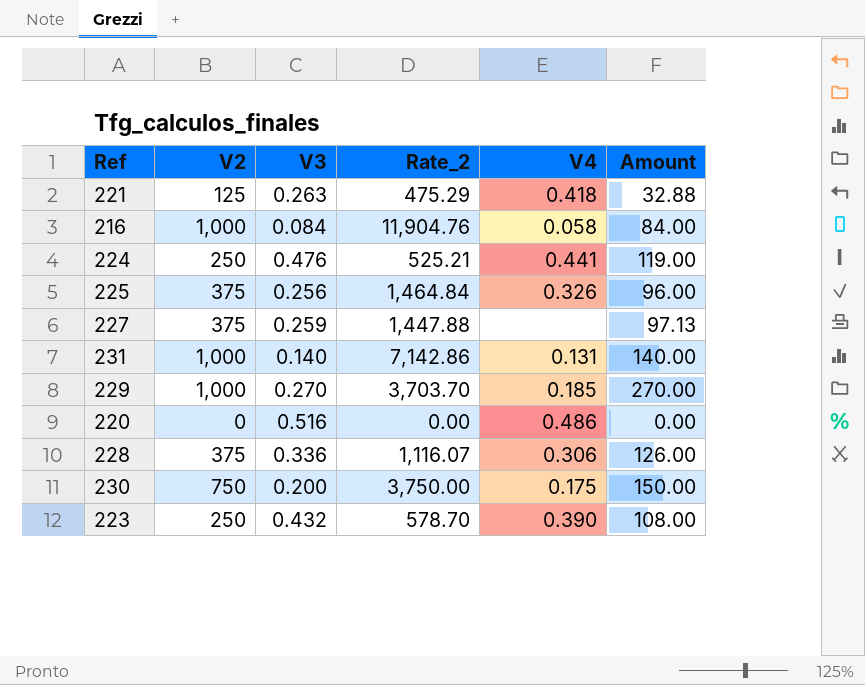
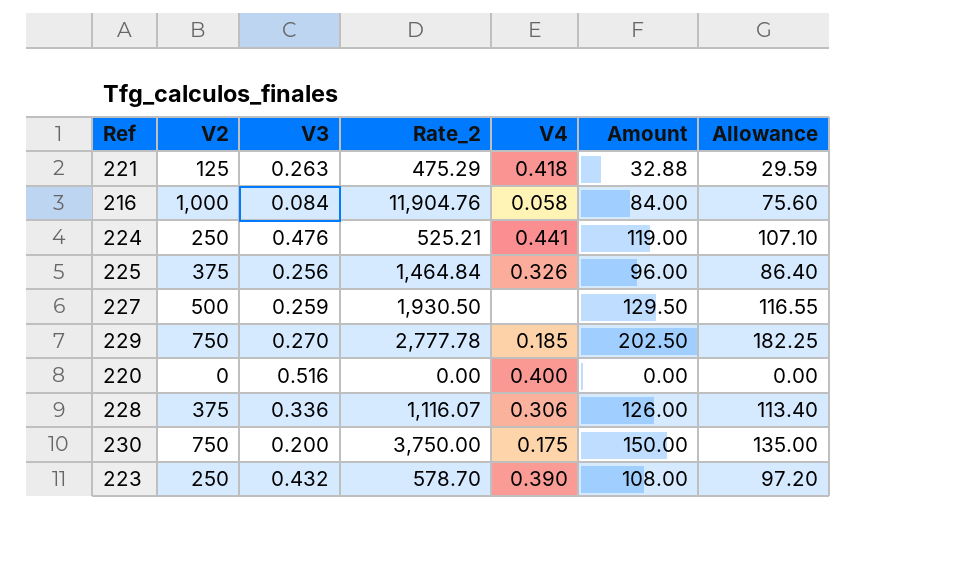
column Allowance | formula: none -> [Amount] * 0.9
row 231: 1,000 | 0.140 | 7,142.86 | 0.131 | 140.00 -> none
227 | V2: 375 -> 500
227 | Rate_2: 1,447.88 -> 1,930.50
227 | Amount: 97.13 -> 129.50
229 | V2: 1,000 -> 750
229 | Rate_2: 3,703.70 -> 2,777.78
229 | Amount: 270.00 -> 202.50
220 | V4: 0.486 -> 0.400

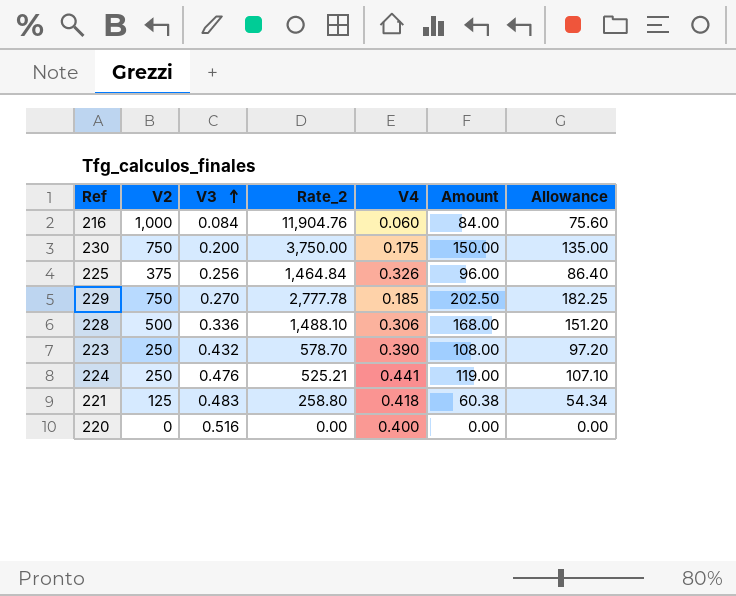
row order: none -> V3 ascending
row 227: 500 | 0.259 | 1,930.50 | none | 129.50 | 116.55 -> none
216 | V4: 0.058 -> 0.060
228 | V2: 375 -> 500
228 | Rate_2: 1,116.07 -> 1,488.10
228 | Amount: 126.00 -> 168.00
228 | Allowance: 113.40 -> 151.20
221 | V3: 0.263 -> 0.483
221 | Rate_2: 475.29 -> 258.80
221 | Amount: 32.88 -> 60.38
221 | Allowance: 29.59 -> 54.34

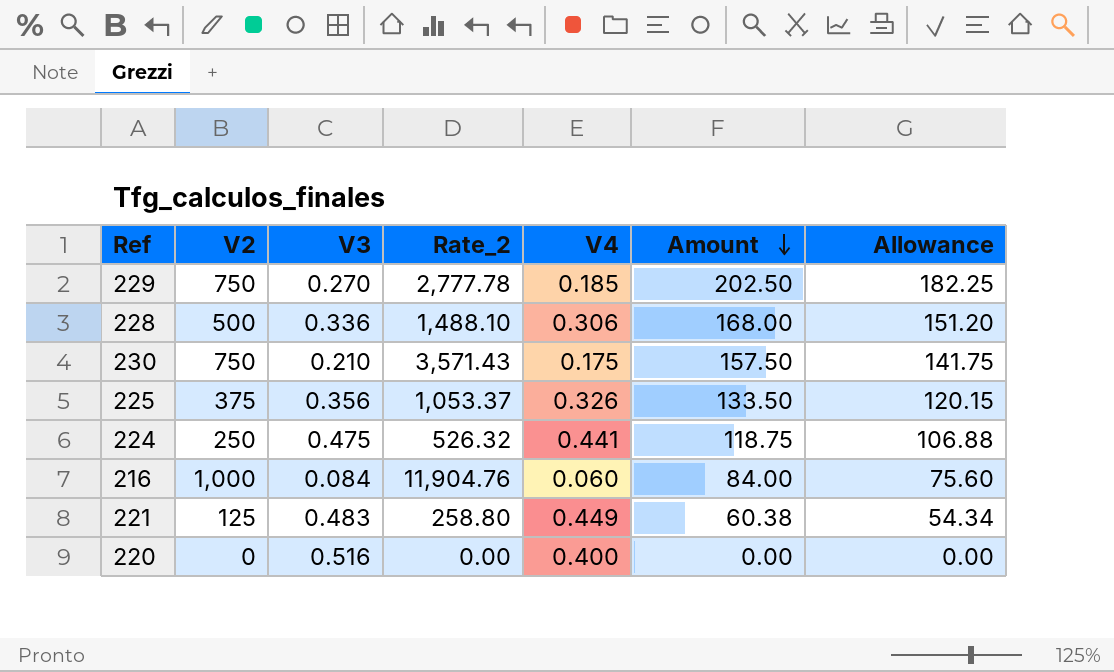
row order: V3 ascending -> Amount descending
row 223: 250 | 0.432 | 578.70 | 0.390 | 108.00 | 97.20 -> none
230 | V3: 0.200 -> 0.210
230 | Rate_2: 3,750.00 -> 3,571.43
230 | Amount: 150.00 -> 157.50
230 | Allowance: 135.00 -> 141.75
225 | V3: 0.256 -> 0.356
225 | Rate_2: 1,464.84 -> 1,053.37
225 | Amount: 96.00 -> 133.50
225 | Allowance: 86.40 -> 120.15
224 | V3: 0.476 -> 0.475
224 | Rate_2: 525.21 -> 526.32
224 | Amount: 119.00 -> 118.75
224 | Allowance: 107.10 -> 106.88
221 | V4: 0.418 -> 0.449

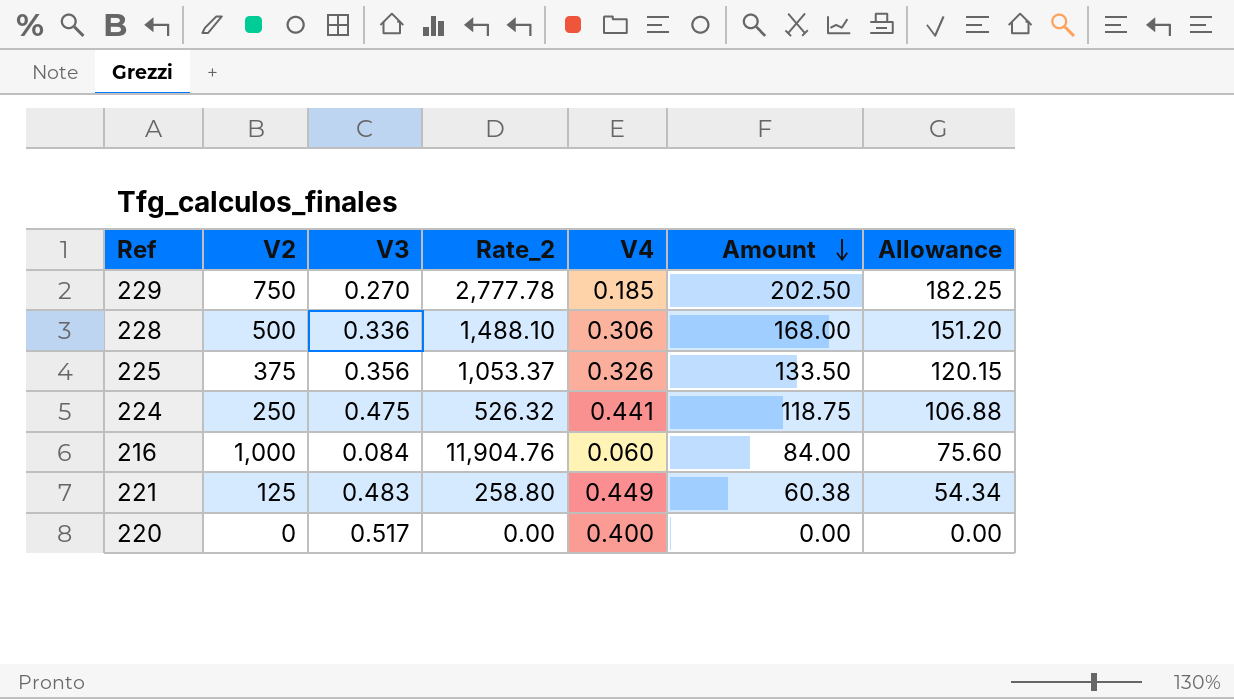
row 230: 750 | 0.210 | 3,571.43 | 0.175 | 157.50 | 141.75 -> none
220 | V3: 0.516 -> 0.517

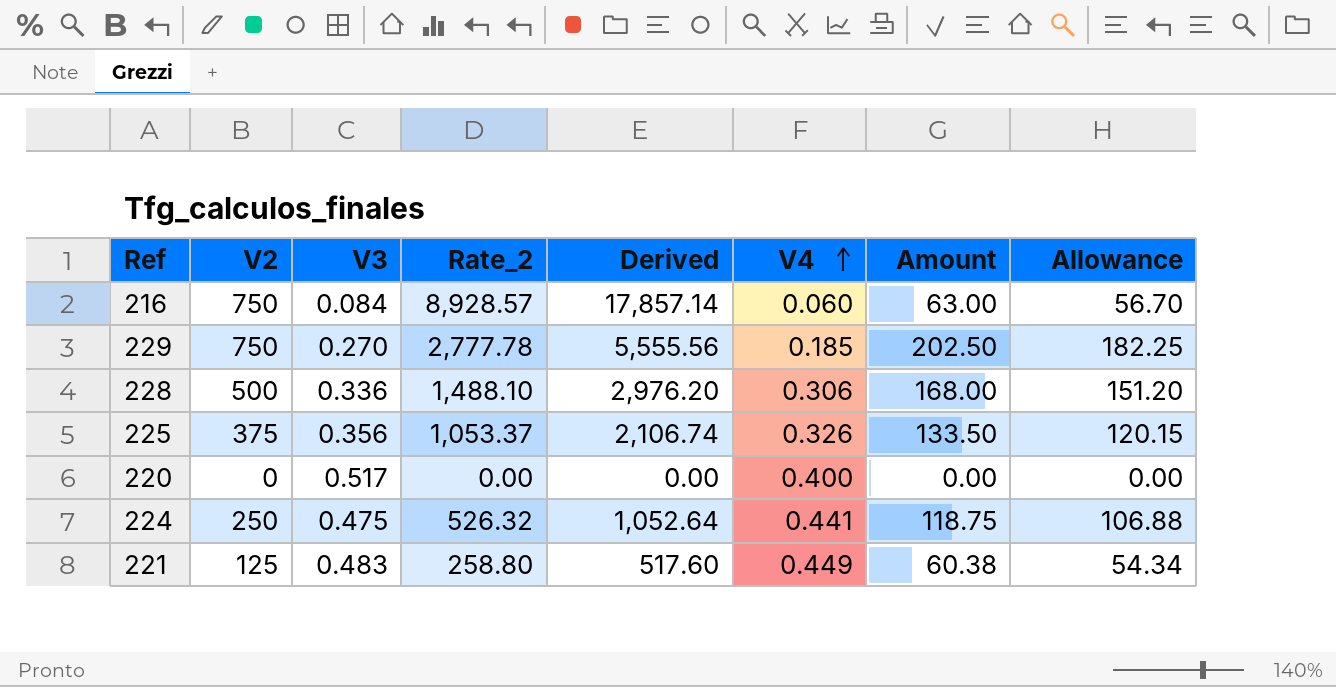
row order: Amount descending -> V4 ascending
column Derived | formula: none -> [Rate_2] * 2
216 | V2: 1,000 -> 750
216 | Rate_2: 11,904.76 -> 8,928.57
216 | Amount: 84.00 -> 63.00
216 | Allowance: 75.60 -> 56.70

